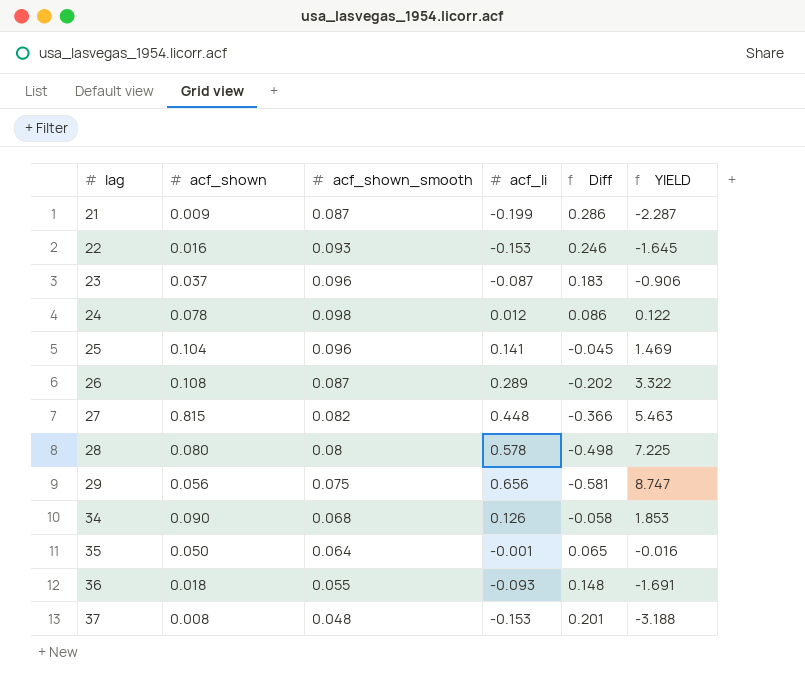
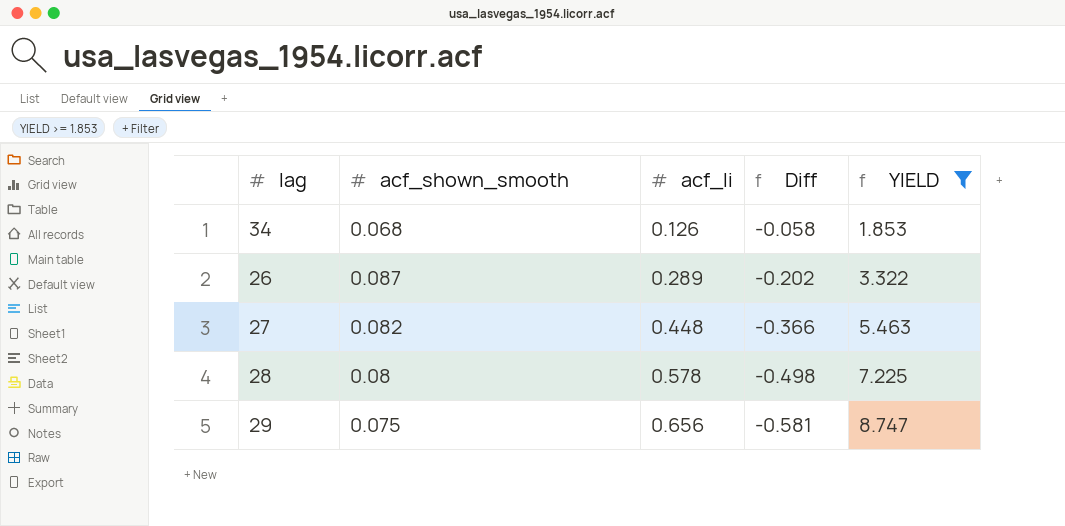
filter: none -> YIELD >= 1.853
row order: lag ascending -> acf_li ascending
column acf_shown | position: 2 -> none

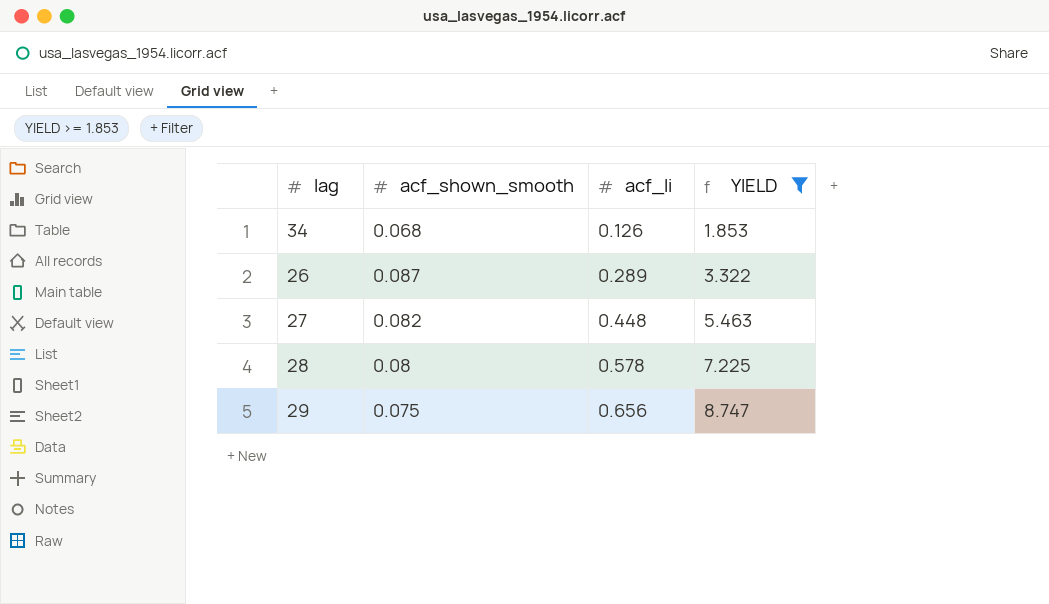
column Diff | formula: [acf_shown_smooth] - [acf_li] -> none

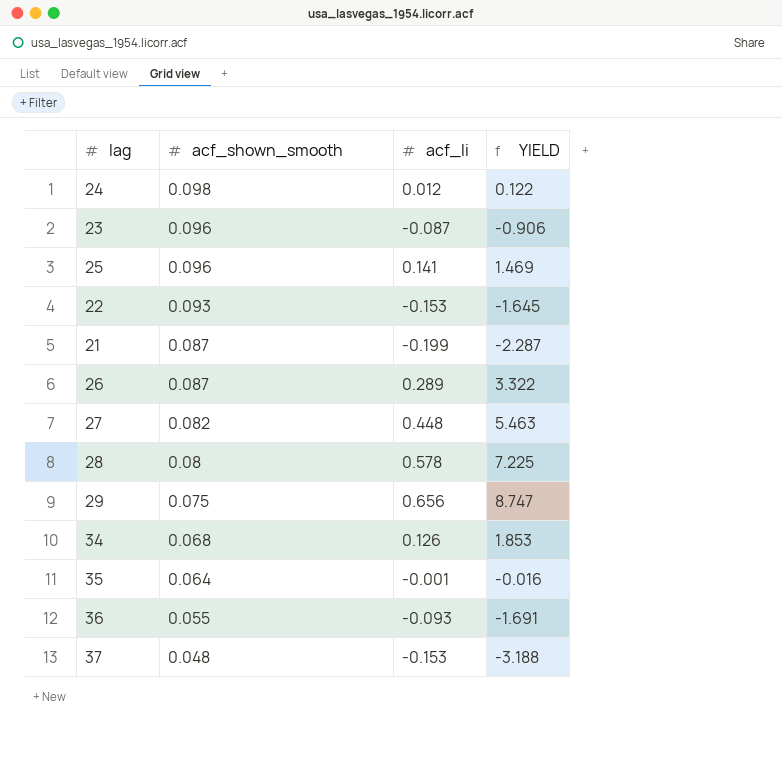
filter: YIELD >= 1.853 -> none
row order: acf_li ascending -> acf_shown_smooth descending

